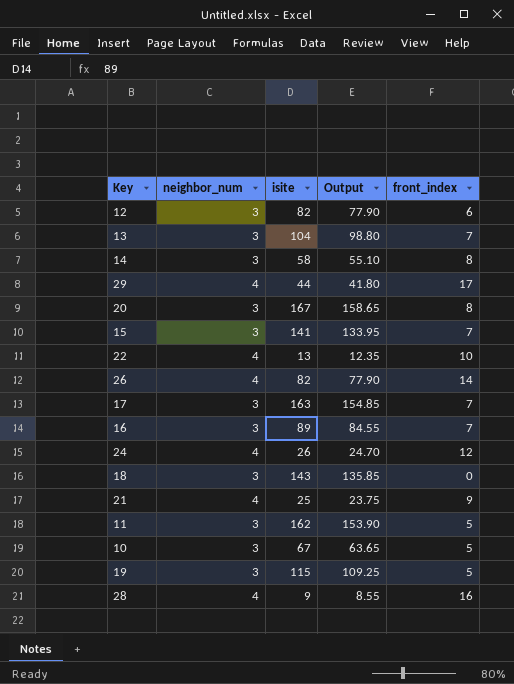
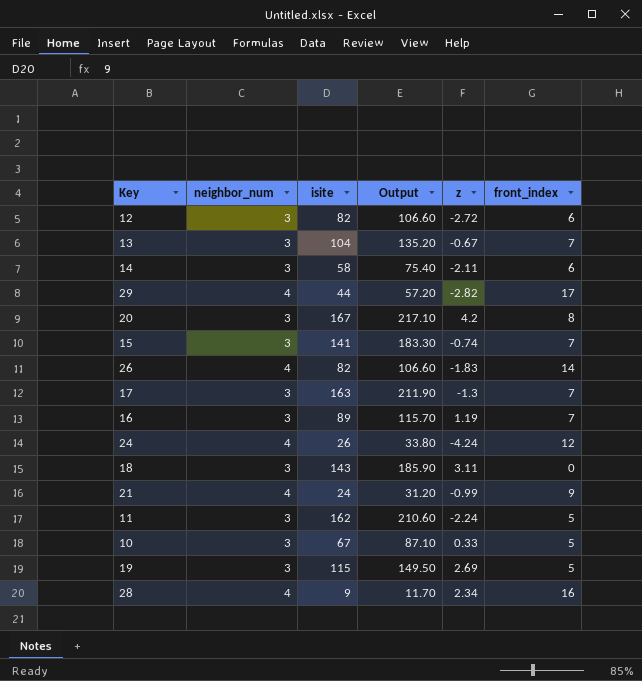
column Output | formula: [isite] * 0.95 -> [isite] * 1.3
column z | position: none -> 5
row 22: 4 | 13 | 12.35 | 10 -> none
14 | front_index: 8 -> 6
21 | isite: 25 -> 24

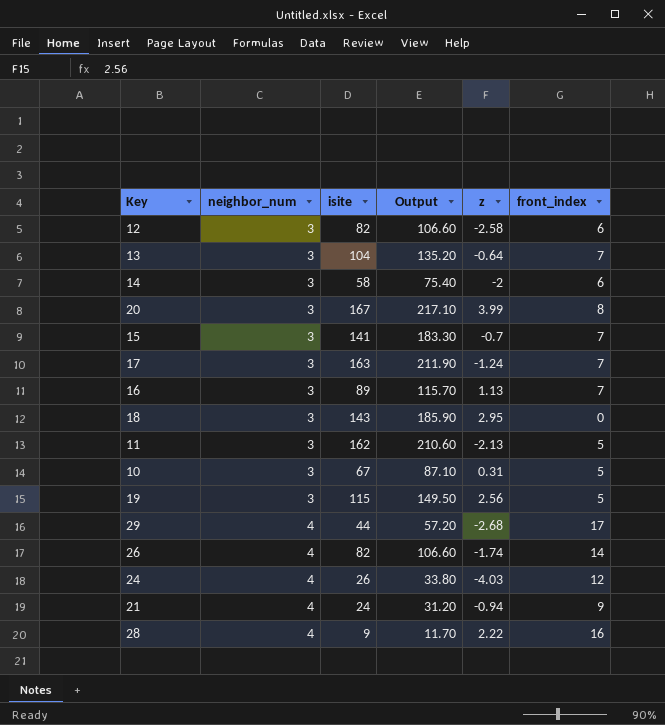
row order: none -> neighbor_num ascending
12 | z: -2.72 -> -2.58
13 | z: -0.67 -> -0.64
14 | z: -2.11 -> -2
20 | z: 4.2 -> 3.99
15 | z: -0.74 -> -0.7
17 | z: -1.3 -> -1.24
16 | z: 1.19 -> 1.13
18 | z: 3.11 -> 2.95
11 | z: -2.24 -> -2.13
10 | z: 0.33 -> 0.31
19 | z: 2.69 -> 2.56
29 | z: -2.82 -> -2.68
26 | z: -1.83 -> -1.74
24 | z: -4.24 -> -4.03
21 | z: -0.99 -> -0.94
28 | z: 2.34 -> 2.22

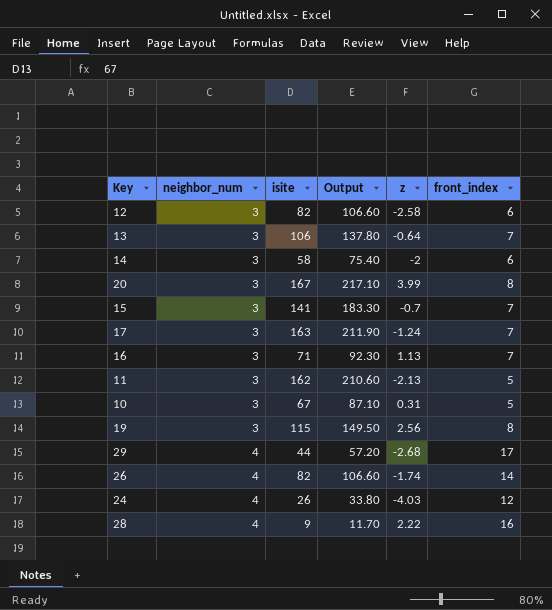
row 18: 3 | 143 | 185.90 | 2.95 | 0 -> none
row 21: 4 | 24 | 31.20 | -0.94 | 9 -> none
13 | isite: 104 -> 106
13 | Output: 135.20 -> 137.80
16 | isite: 89 -> 71
16 | Output: 115.70 -> 92.30
19 | front_index: 5 -> 8

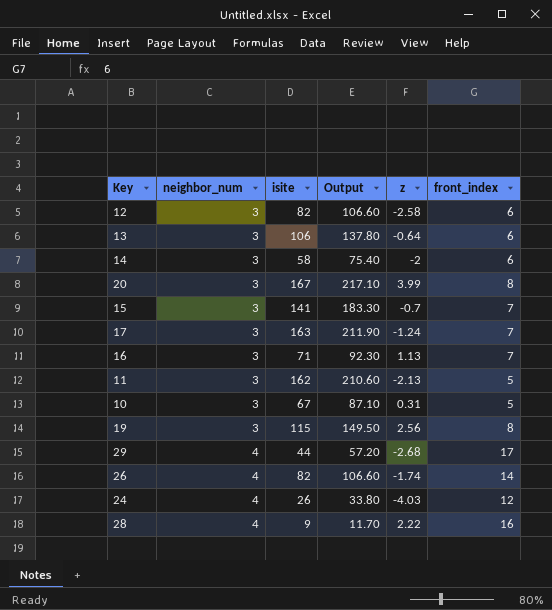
13 | front_index: 7 -> 6

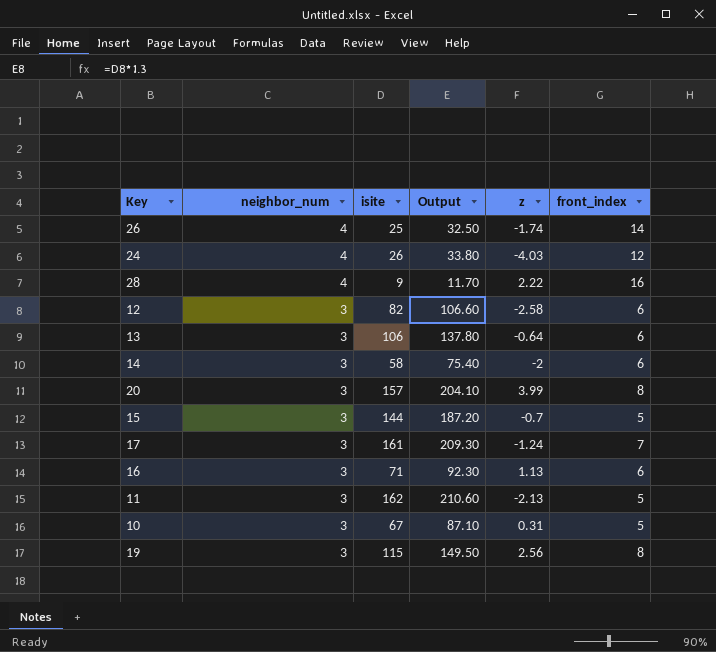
row order: neighbor_num ascending -> neighbor_num descending
row 29: 4 | 44 | 57.20 | -2.68 | 17 -> none
26 | isite: 82 -> 25
26 | Output: 106.60 -> 32.50
20 | isite: 167 -> 157
20 | Output: 217.10 -> 204.10
15 | isite: 141 -> 144
15 | Output: 183.30 -> 187.20
15 | front_index: 7 -> 5
17 | isite: 163 -> 161
17 | Output: 211.90 -> 209.30
16 | front_index: 7 -> 6

